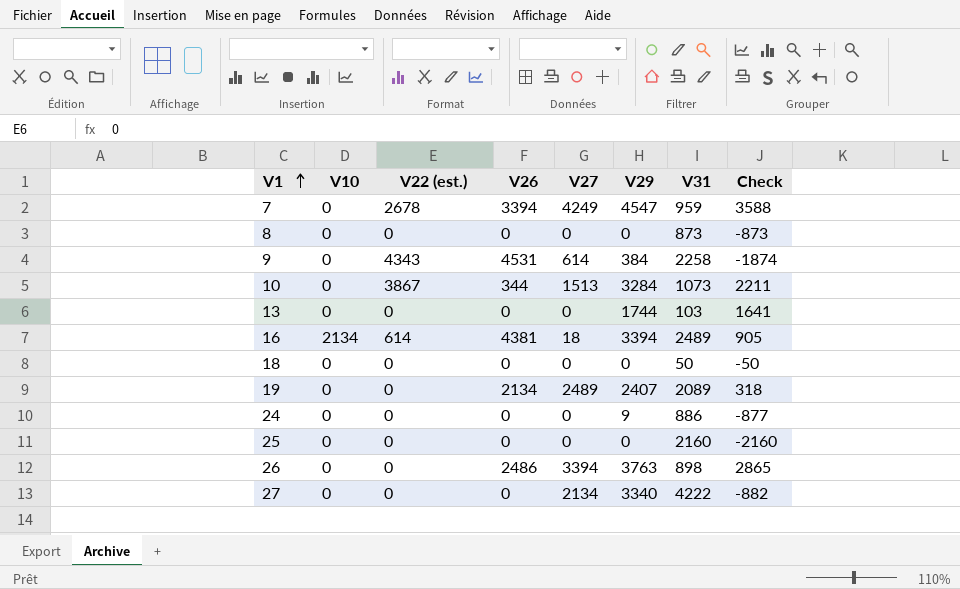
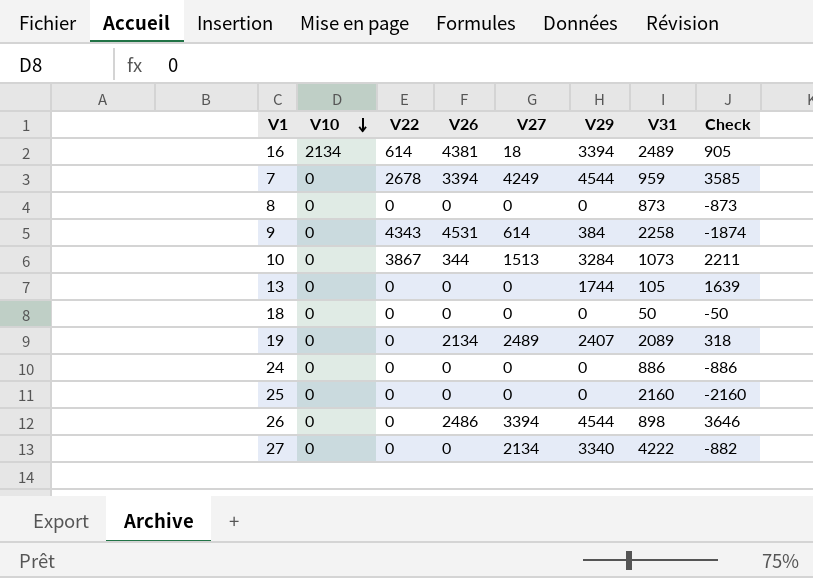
row order: V1 ascending -> V10 descending
column name: V22 (est.) -> V22
7 | V29: 4547 -> 4544
7 | Check: 3588 -> 3585
13 | V31: 103 -> 105
13 | Check: 1641 -> 1639
24 | V29: 9 -> 0
24 | Check: -877 -> -886
26 | V29: 3763 -> 4544
26 | Check: 2865 -> 3646

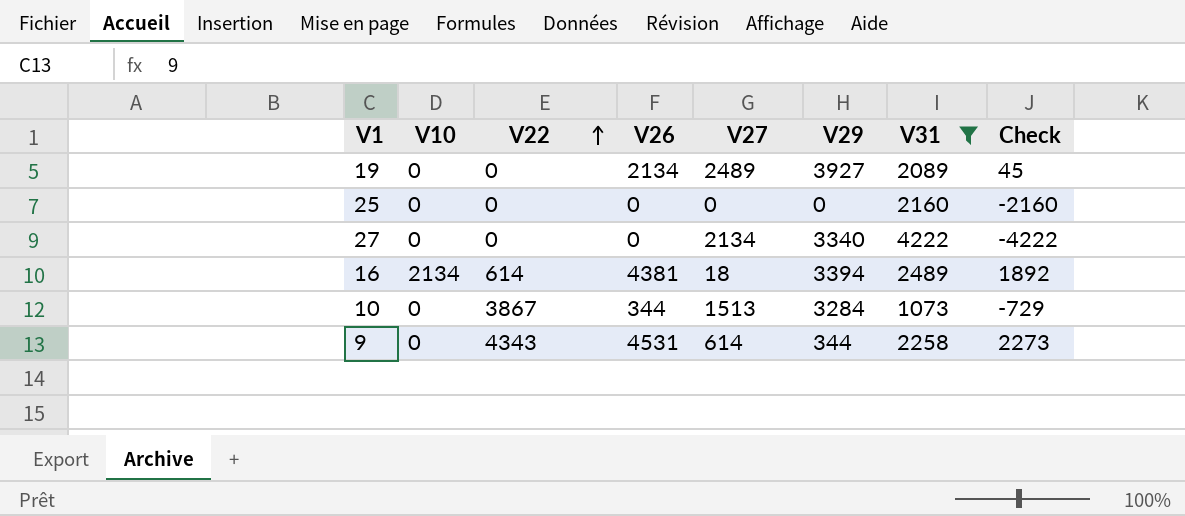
filter: none -> V31 >= 1073
row order: V10 descending -> V22 ascending
column Check | formula: [V29] - [V31] -> [V26] - [V31]
19 | V29: 2407 -> 3927
9 | V29: 384 -> 344

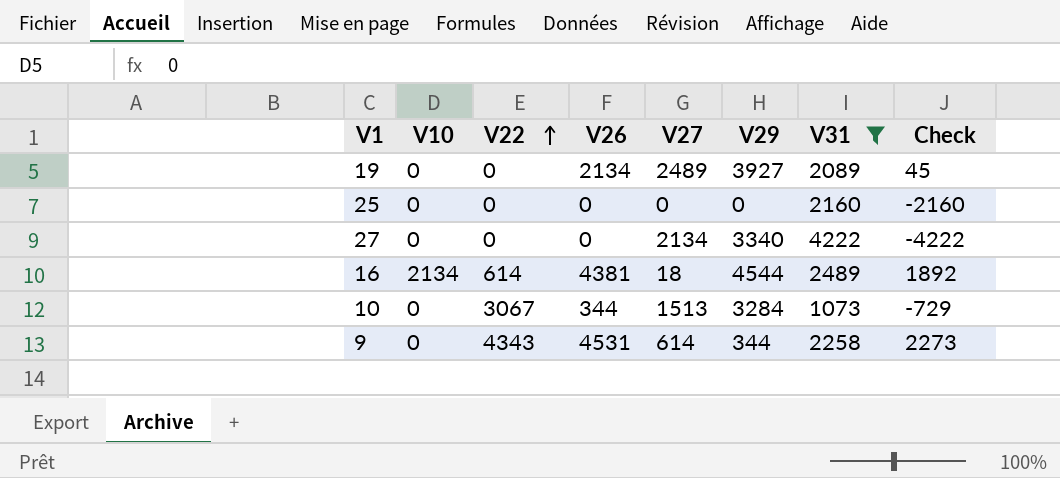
16 | V29: 3394 -> 4544
10 | V22: 3867 -> 3067

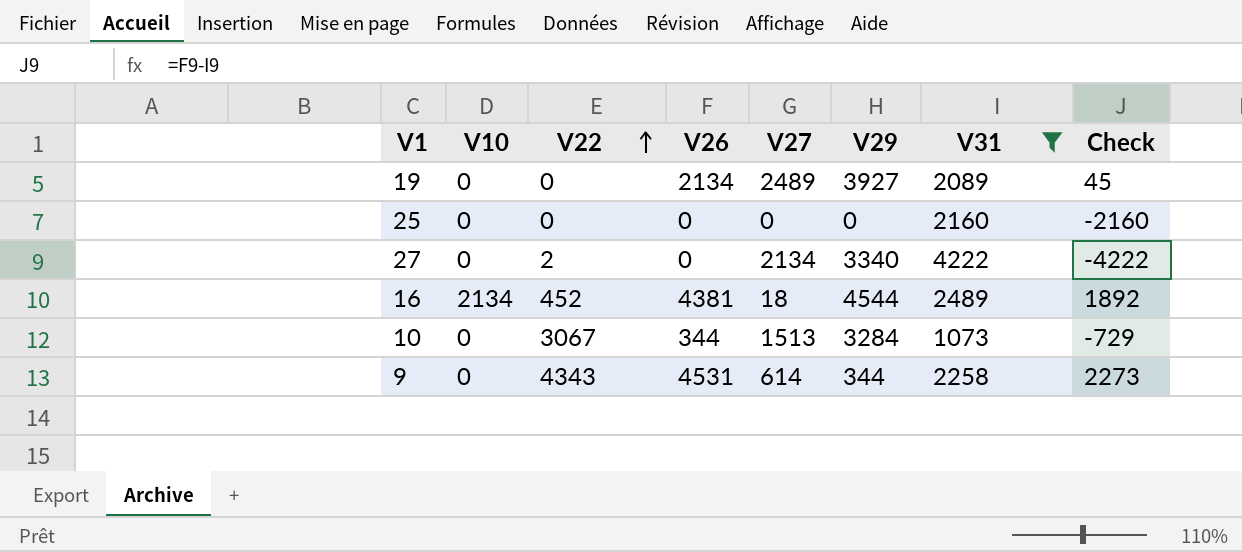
27 | V22: 0 -> 2
16 | V22: 614 -> 452

